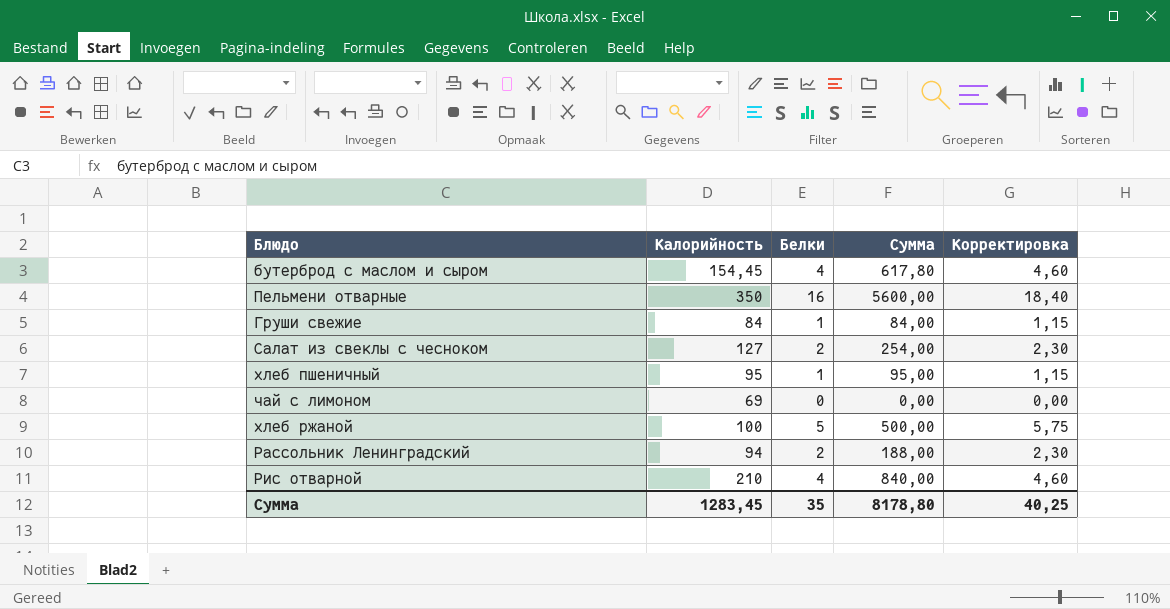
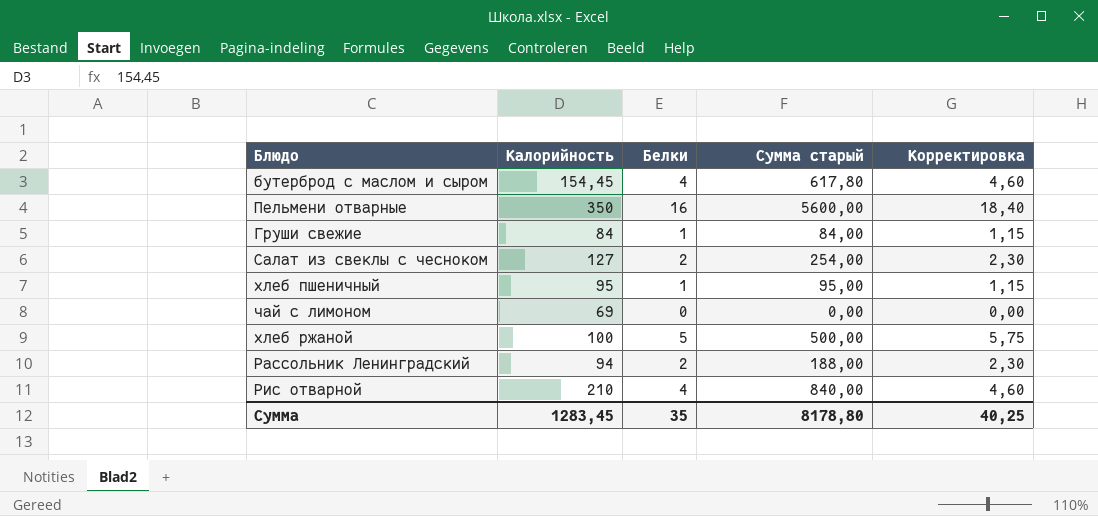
column name: Сумма -> Сумма старый

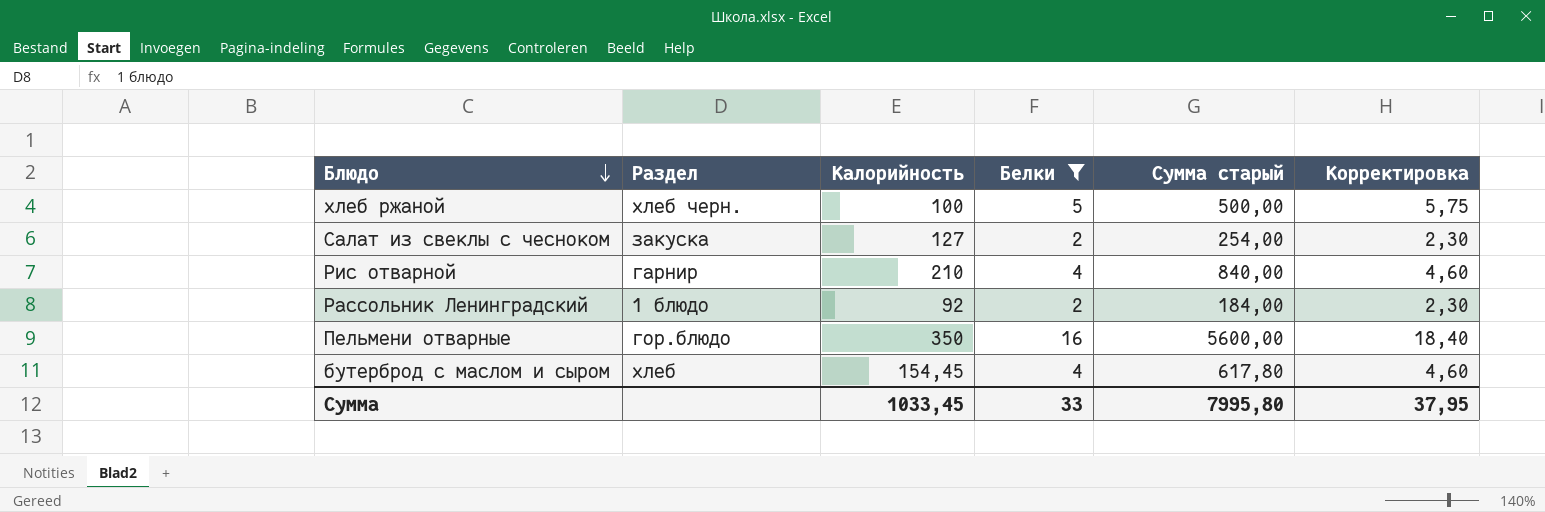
filter: none -> Белки >= 2
row order: none -> Блюдо descending
column Раздел | position: none -> 2
Рассольник Ленинградский | Калорийность: 94 -> 92
Рассольник Ленинградский | Сумма старый: 188,00 -> 184,00
Сумма | Калорийность: 1283,45 -> 1033,45
Сумма | Белки: 35 -> 33
Сумма | Сумма старый: 8178,80 -> 7995,80
Сумма | Корректировка: 40,25 -> 37,95

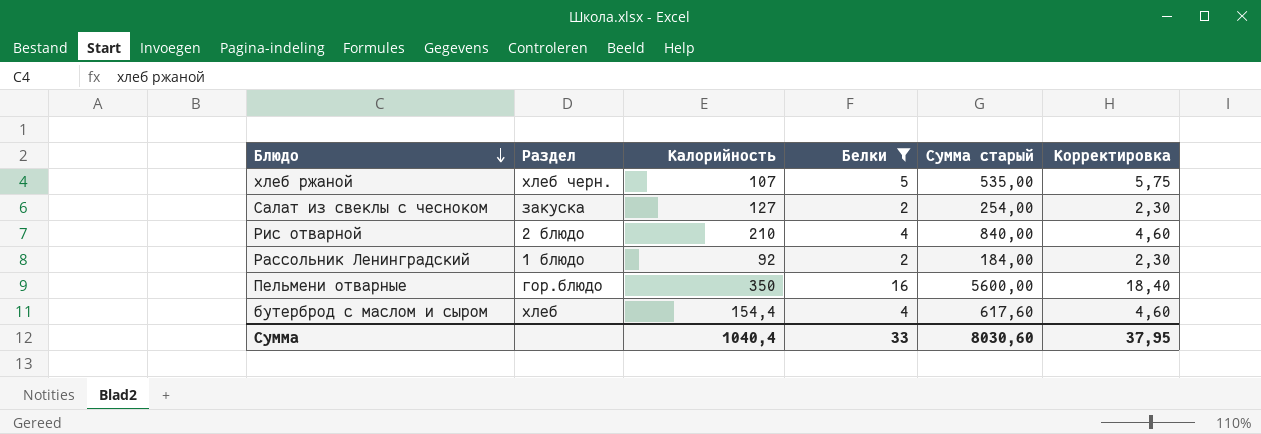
хлеб ржаной | Калорийность: 100 -> 107
хлеб ржаной | Сумма старый: 500,00 -> 535,00
Рис отварной | Раздел: гарнир -> 2 блюдо
бутерброд с маслом и сыром | Калорийность: 154,45 -> 154,4
бутерброд с маслом и сыром | Сумма старый: 617,80 -> 617,60
Сумма | Калорийность: 1033,45 -> 1040,4
Сумма | Сумма старый: 7995,80 -> 8030,60

